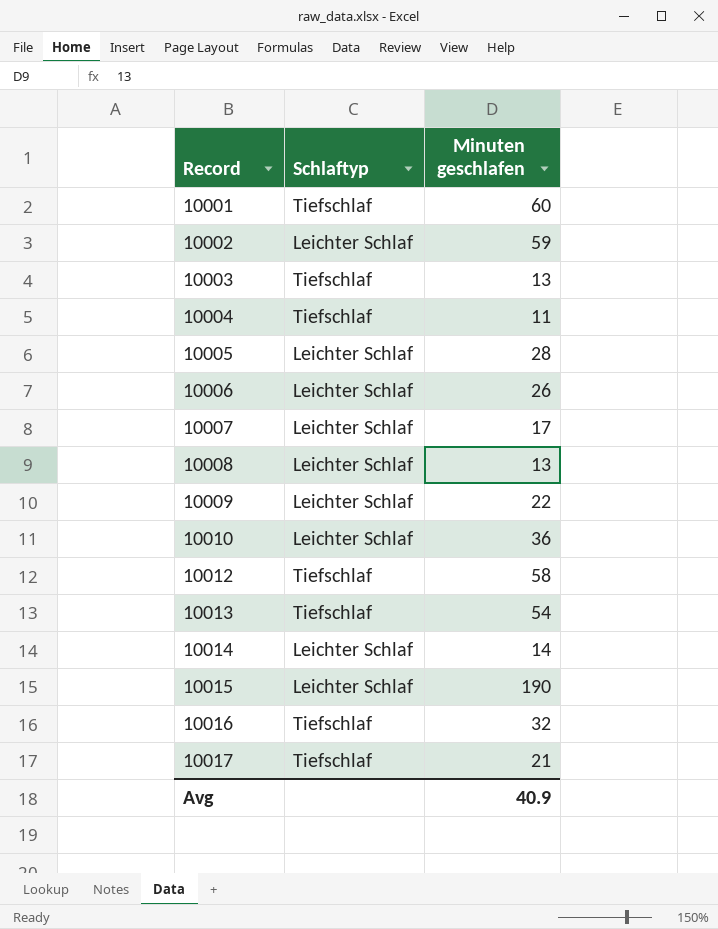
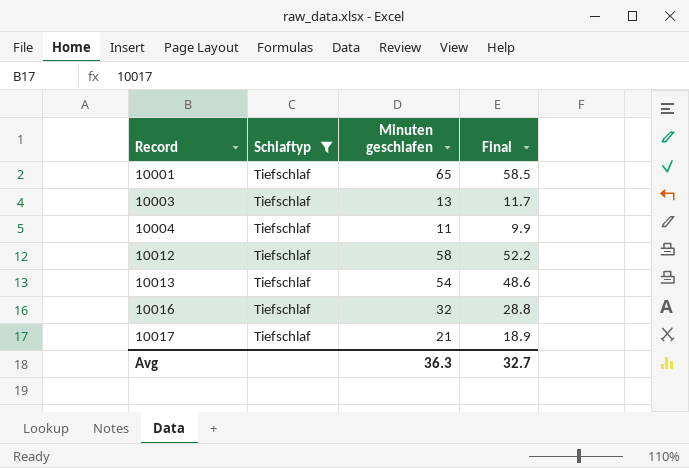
filter: none -> Schlaftyp = Tiefschlaf
column Final | formula: none -> [Minuten geschlafen] * 0.9
10001 | Minuten geschlafen: 60 -> 65
Avg | Minuten geschlafen: 40.9 -> 36.3

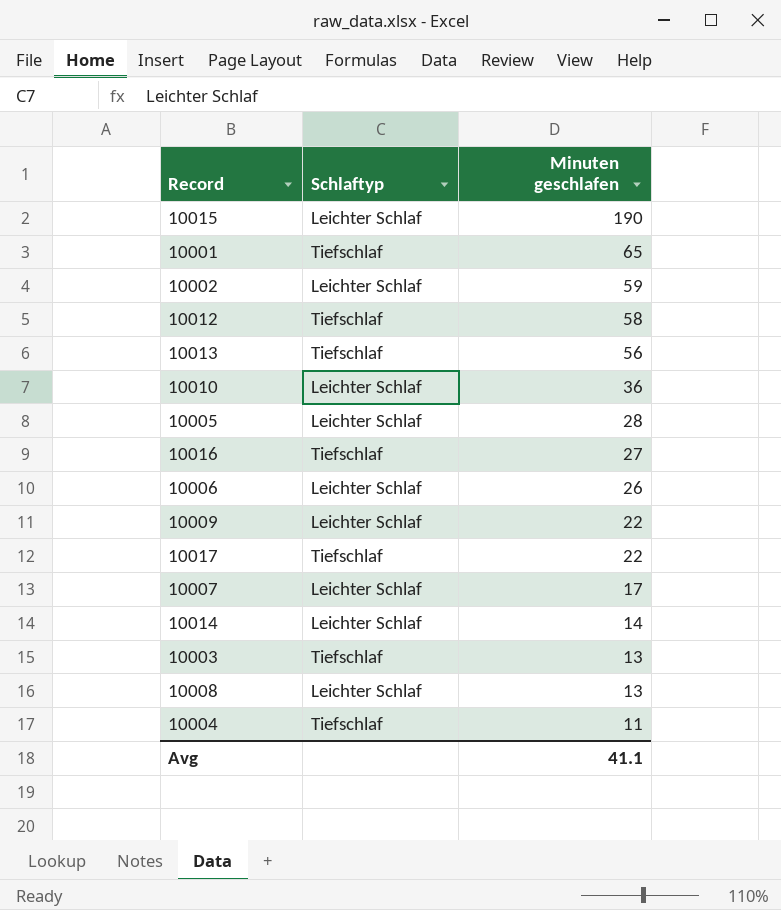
filter: Schlaftyp = Tiefschlaf -> none
row order: Record ascending -> Minuten geschlafen descending
column Final | formula: [Minuten geschlafen] * 0.9 -> none
10013 | Minuten geschlafen: 54 -> 56
10016 | Minuten geschlafen: 32 -> 27
10017 | Minuten geschlafen: 21 -> 22
Avg | Minuten geschlafen: 36.3 -> 41.1

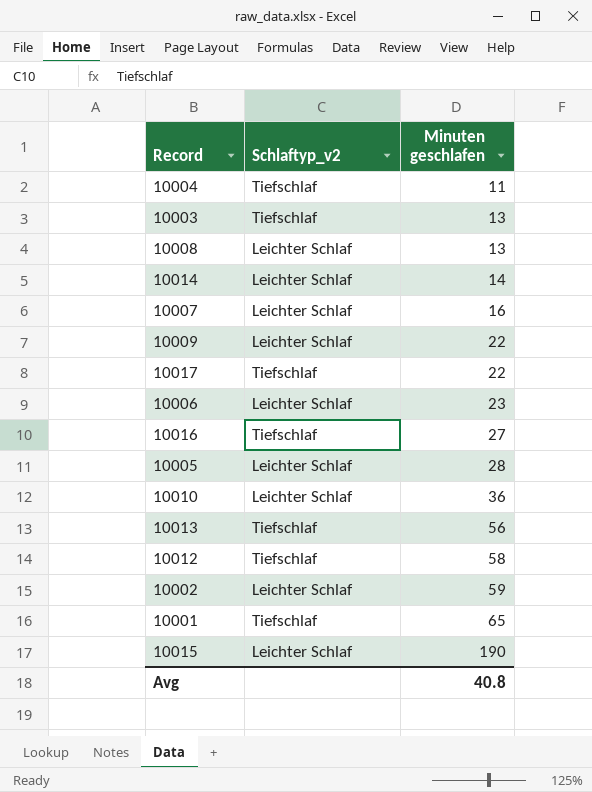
row order: Minuten geschlafen descending -> Minuten geschlafen ascending
column name: Schlaftyp -> Schlaftyp_v2
10007 | Minuten geschlafen: 17 -> 16
10006 | Minuten geschlafen: 26 -> 23
Avg | Minuten geschlafen: 41.1 -> 40.8

